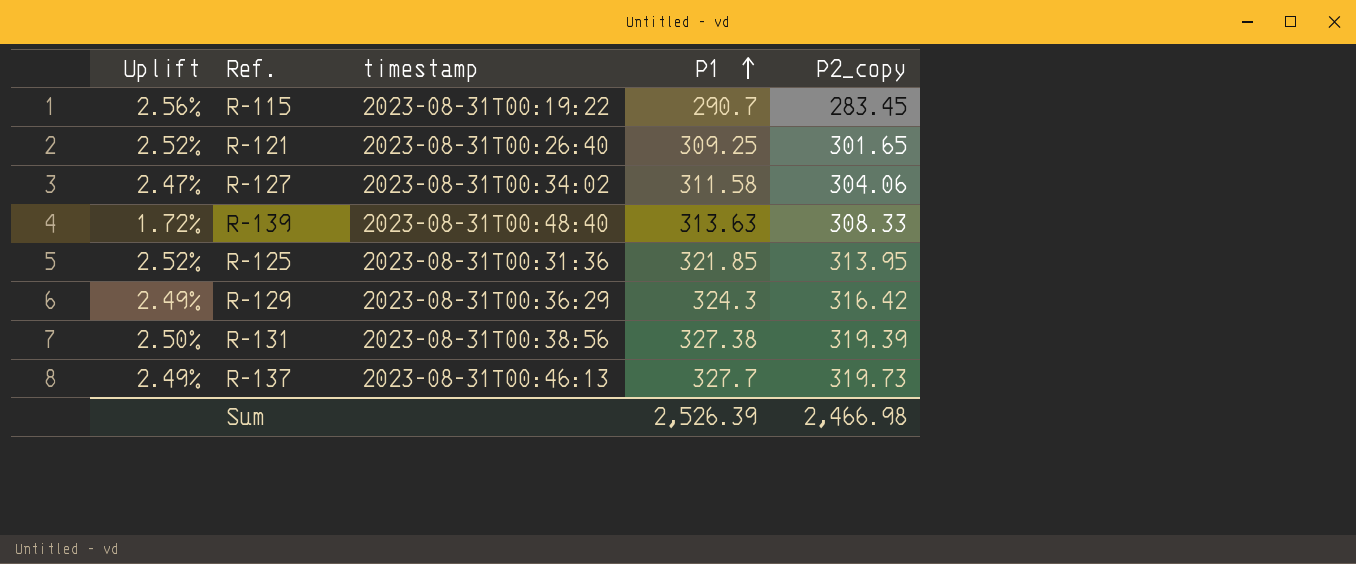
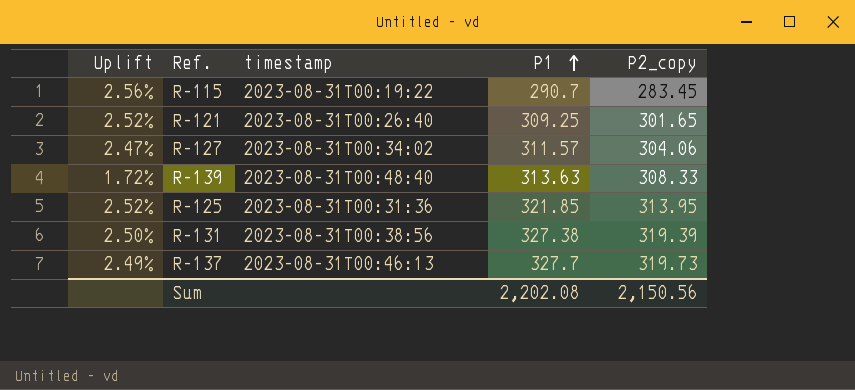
row R-129: 2.49% | 2023-08-31T00:36:29 | 324.3 | 316.42 -> none
R-127 | P1: 311.58 -> 311.57
Sum | P1: 2,526.39 -> 2,202.08
Sum | P2_copy: 2,466.98 -> 2,150.56

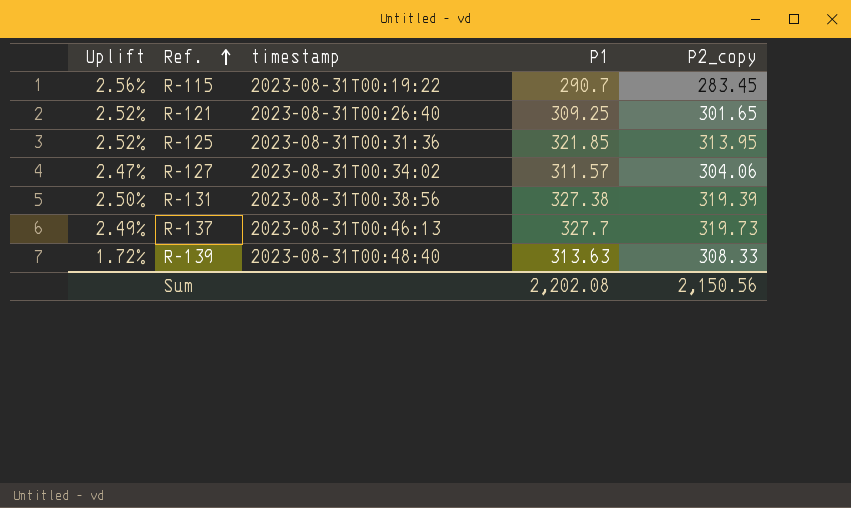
row order: P1 ascending -> Ref. ascending

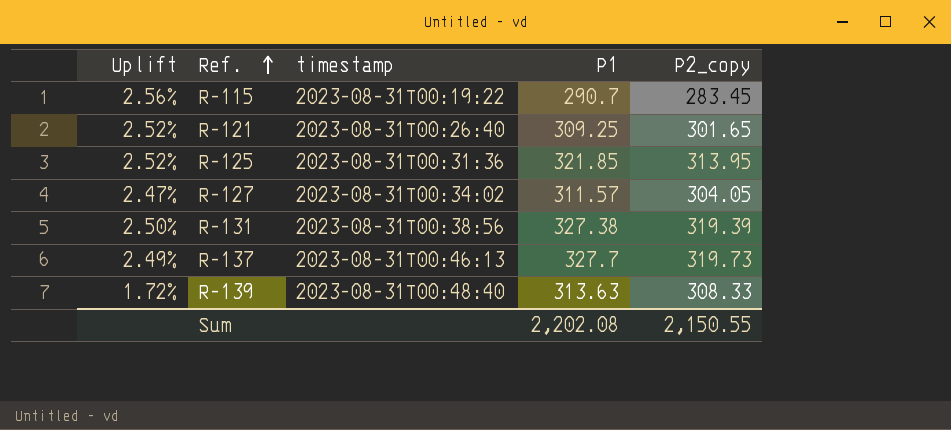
R-127 | P2_copy: 304.06 -> 304.05
Sum | P2_copy: 2,150.56 -> 2,150.55

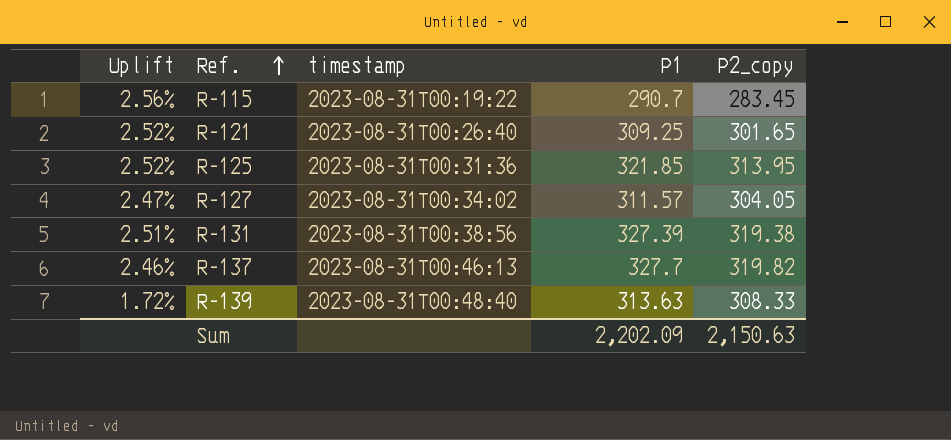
R-131 | Uplift: 2.50% -> 2.51%
R-131 | P1: 327.38 -> 327.39
R-131 | P2_copy: 319.39 -> 319.38
R-137 | Uplift: 2.49% -> 2.46%
R-137 | P2_copy: 319.73 -> 319.82
Sum | P1: 2,202.08 -> 2,202.09
Sum | P2_copy: 2,150.55 -> 2,150.63

